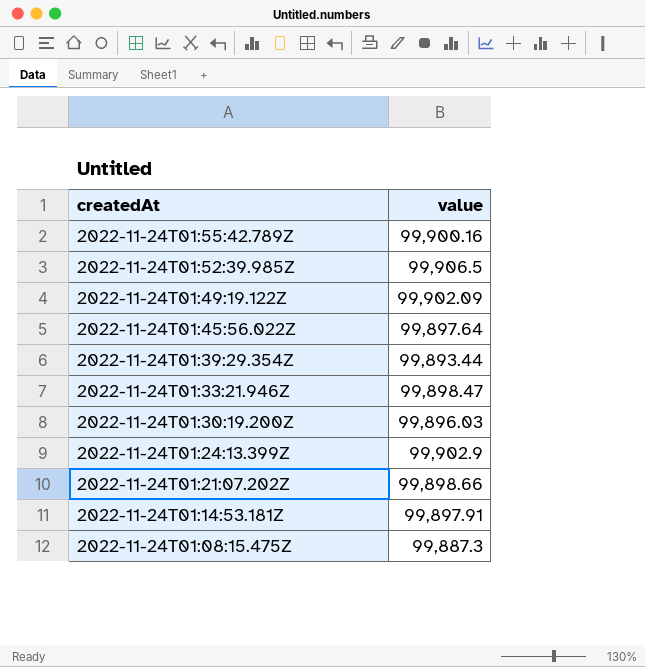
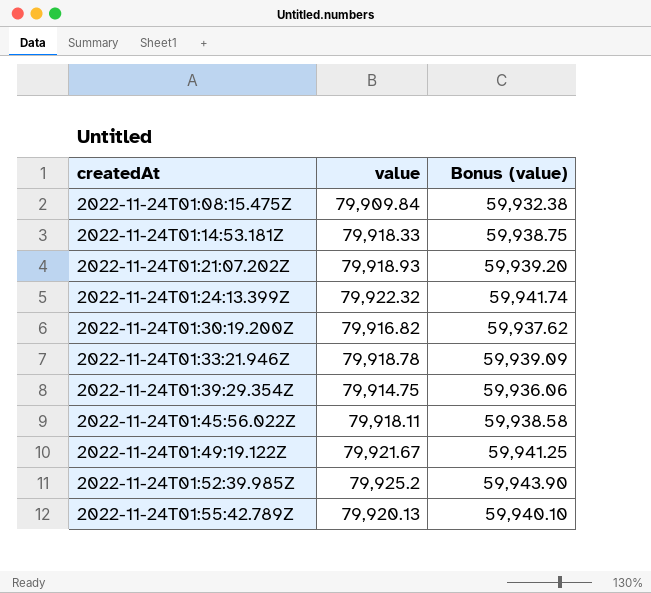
row order: createdAt descending -> createdAt ascending
column Bonus (value) | formula: none -> [value] * 0.75
2022-11-24T01:08:15.475Z | value: 99,887.3 -> 79,909.84
2022-11-24T01:14:53.181Z | value: 99,897.91 -> 79,918.33
2022-11-24T01:21:07.202Z | value: 99,898.66 -> 79,918.93
2022-11-24T01:24:13.399Z | value: 99,902.9 -> 79,922.32
2022-11-24T01:30:19.200Z | value: 99,896.03 -> 79,916.82
2022-11-24T01:33:21.946Z | value: 99,898.47 -> 79,918.78
2022-11-24T01:39:29.354Z | value: 99,893.44 -> 79,914.75
2022-11-24T01:45:56.022Z | value: 99,897.64 -> 79,918.11
2022-11-24T01:49:19.122Z | value: 99,902.09 -> 79,921.67
2022-11-24T01:52:39.985Z | value: 99,906.5 -> 79,925.2
2022-11-24T01:55:42.789Z | value: 99,900.16 -> 79,920.13

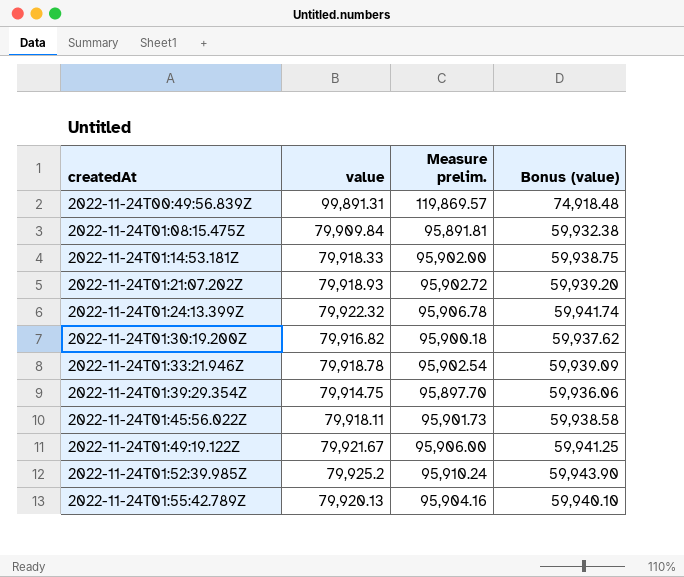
column Measure prelim. | formula: none -> [value] * 1.2
row 2022-11-24T00:49:56.839Z: none -> 99,891.31 | 119,869.57 | 74,918.48

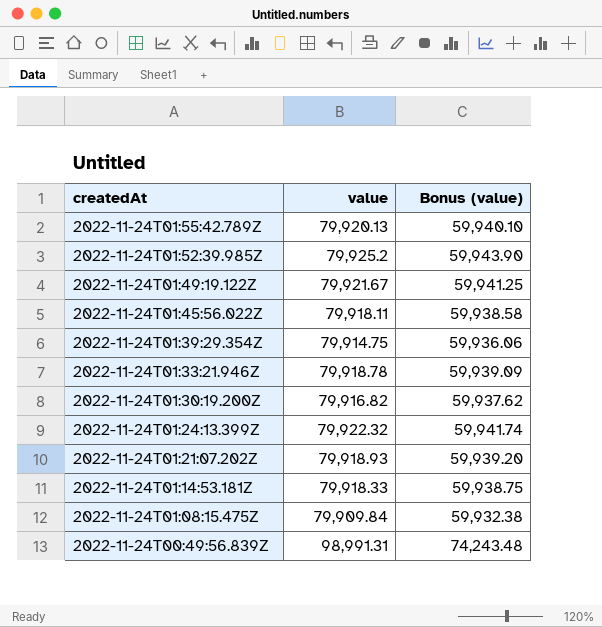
row order: createdAt ascending -> createdAt descending
column Measure prelim. | formula: [value] * 1.2 -> none
2022-11-24T00:49:56.839Z | value: 99,891.31 -> 98,991.31
2022-11-24T00:49:56.839Z | Bonus (value): 74,918.48 -> 74,243.48

